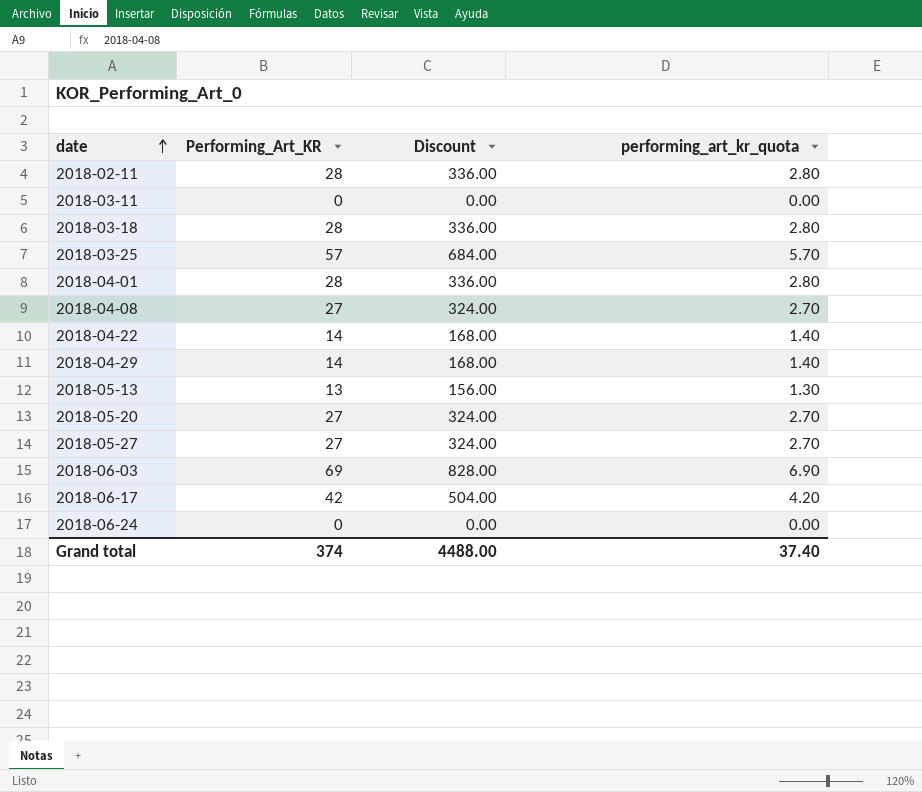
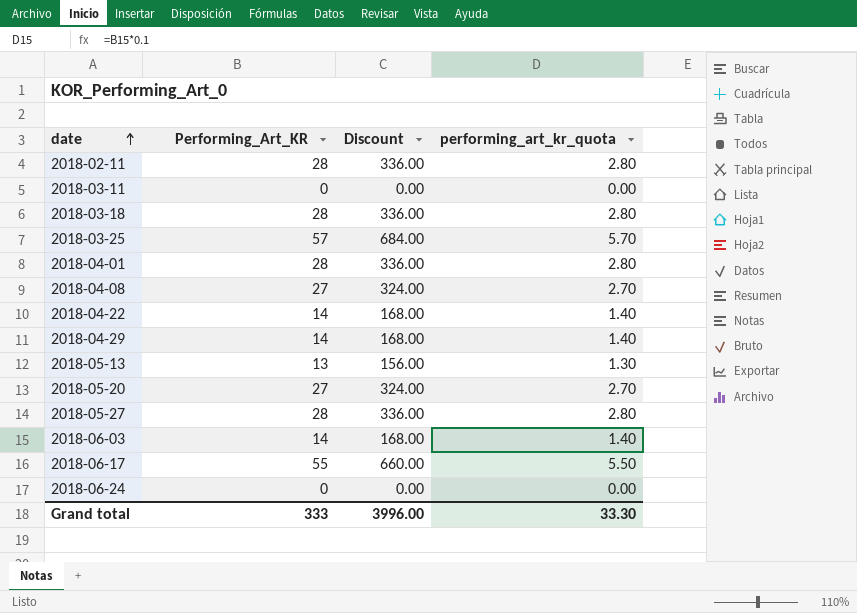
2018-05-27 | Performing_Art_KR: 27 -> 28
2018-05-27 | Discount: 324.00 -> 336.00
2018-05-27 | performing_art_kr_quota: 2.70 -> 2.80
2018-06-03 | Performing_Art_KR: 69 -> 14
2018-06-03 | Discount: 828.00 -> 168.00
2018-06-03 | performing_art_kr_quota: 6.90 -> 1.40
2018-06-17 | Performing_Art_KR: 42 -> 55
2018-06-17 | Discount: 504.00 -> 660.00
2018-06-17 | performing_art_kr_quota: 4.20 -> 5.50
Grand total | Performing_Art_KR: 374 -> 333
Grand total | Discount: 4488.00 -> 3996.00
Grand total | performing_art_kr_quota: 37.40 -> 33.30

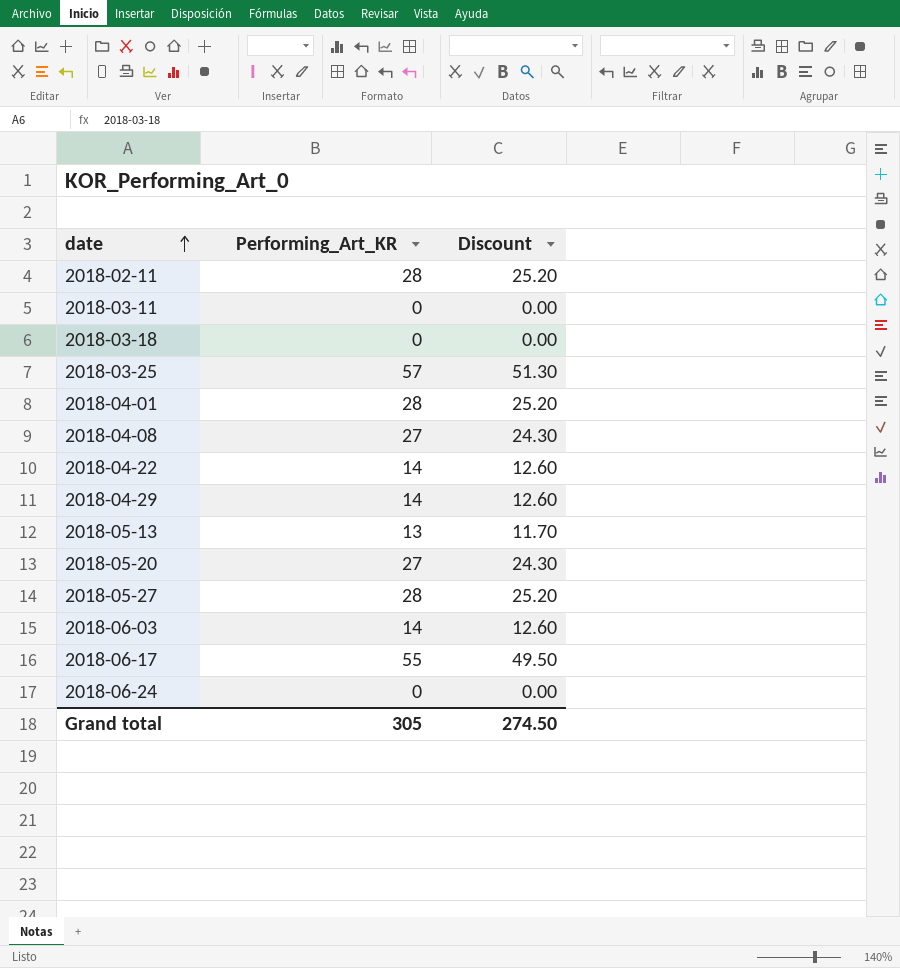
column performing_art_kr_quota | formula: [Performing_Art_KR] * 0.1 -> none
column Discount | formula: [Performing_Art_KR] * 12 -> [Performing_Art_KR] * 0.9
2018-03-18 | Performing_Art_KR: 28 -> 0
Grand total | Performing_Art_KR: 333 -> 305
Grand total | Discount: 3996.00 -> 274.50

